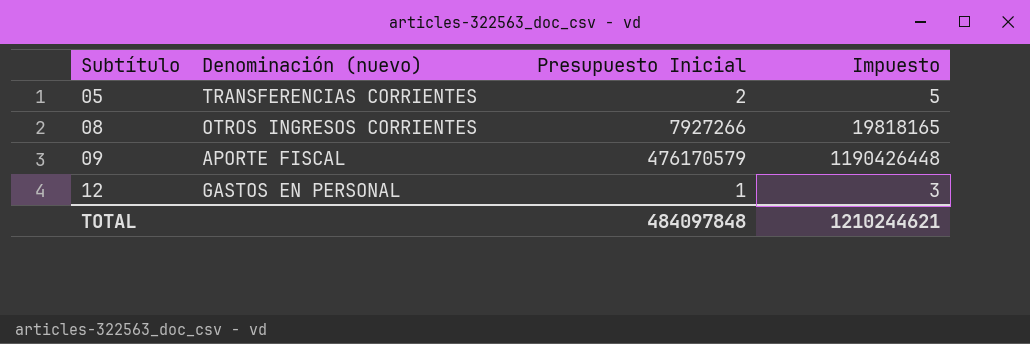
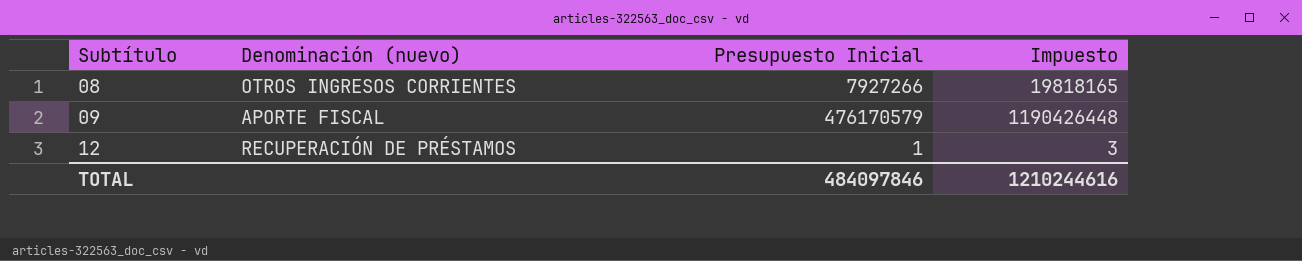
row 05: TRANSFERENCIAS CORRIENTES | 2 | 5 -> none
12 | Denominación (nuevo): GASTOS EN PERSONAL -> RECUPERACIÓN DE PRÉSTAMOS
TOTAL | Presupuesto Inicial: 484097848 -> 484097846
TOTAL | Impuesto: 1210244621 -> 1210244616

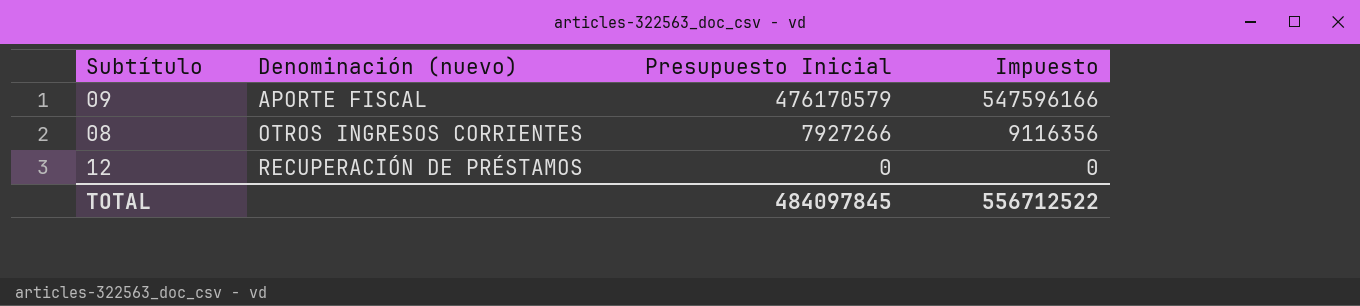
row order: Subtítulo ascending -> Denominación (nuevo) ascending
column Impuesto | formula: [Presupuesto Inicial] * 2,5 -> [Presupuesto Inicial] * 1,15
12 | Presupuesto Inicial: 1 -> 0
TOTAL | Presupuesto Inicial: 484097846 -> 484097845
TOTAL | Impuesto: 1210244616 -> 556712522

